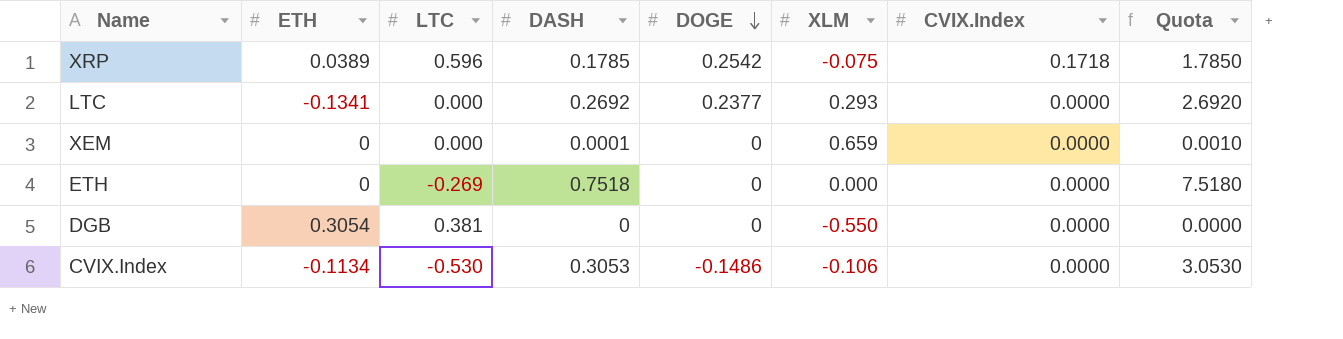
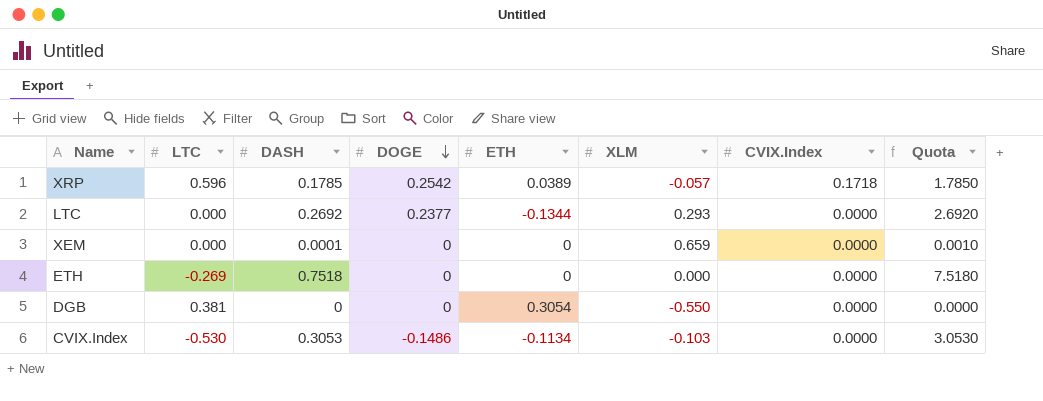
column ETH | position: 2 -> 5
XRP | XLM: -0.075 -> -0.057
LTC | ETH: -0.1341 -> -0.1344
CVIX.Index | XLM: -0.106 -> -0.103

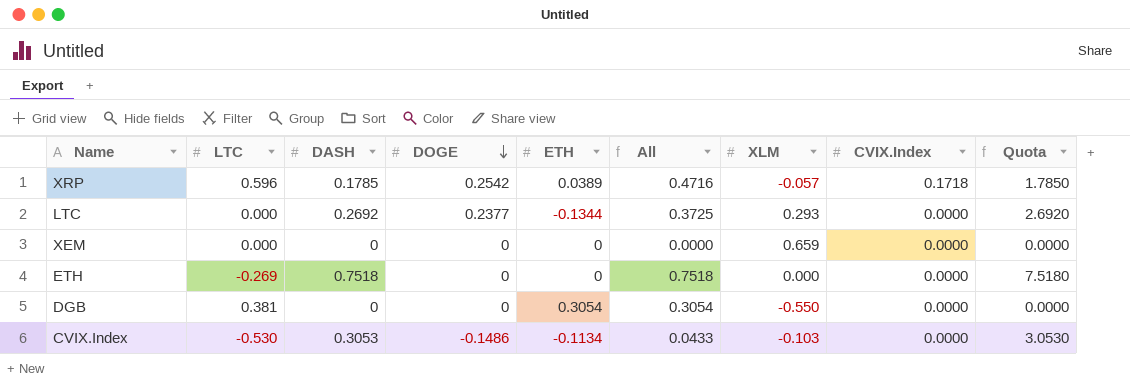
column All | formula: none -> [DASH] + [DOGE] + [ETH]
XEM | DASH: 0.0001 -> 0
XEM | Quota: 0.0010 -> 0.0000

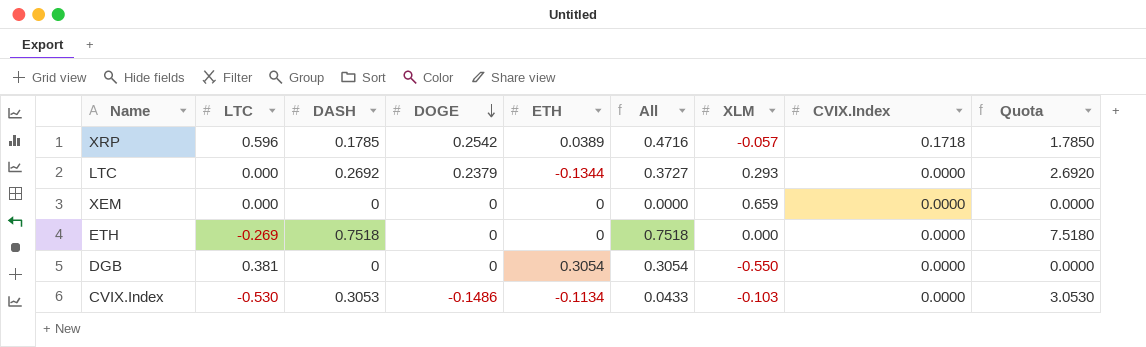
LTC | DOGE: 0.2377 -> 0.2379
LTC | All: 0.3725 -> 0.3727

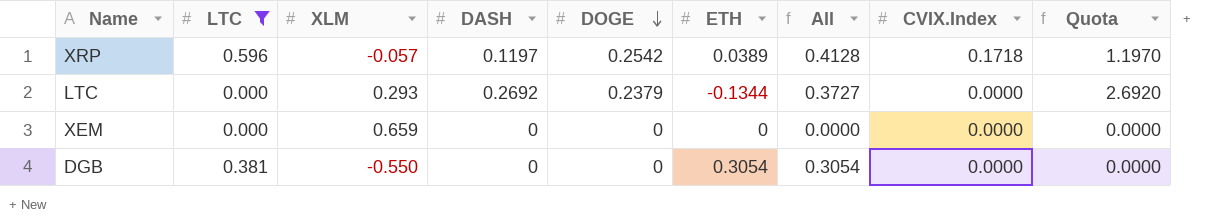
filter: none -> LTC >= 0.000
column XLM | position: 7 -> 3
XRP | DASH: 0.1785 -> 0.1197
XRP | All: 0.4716 -> 0.4128
XRP | Quota: 1.7850 -> 1.1970

